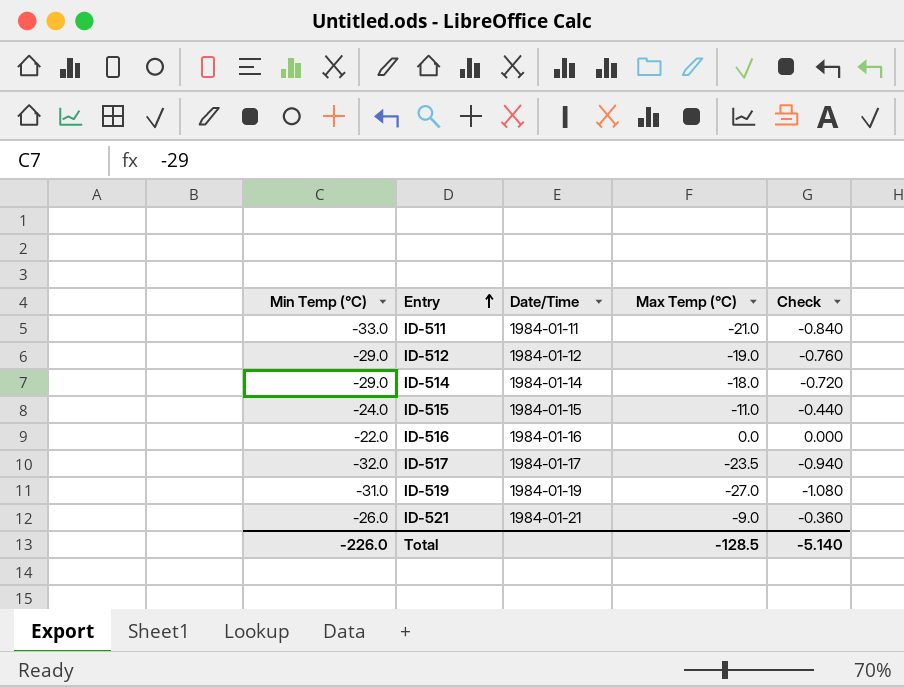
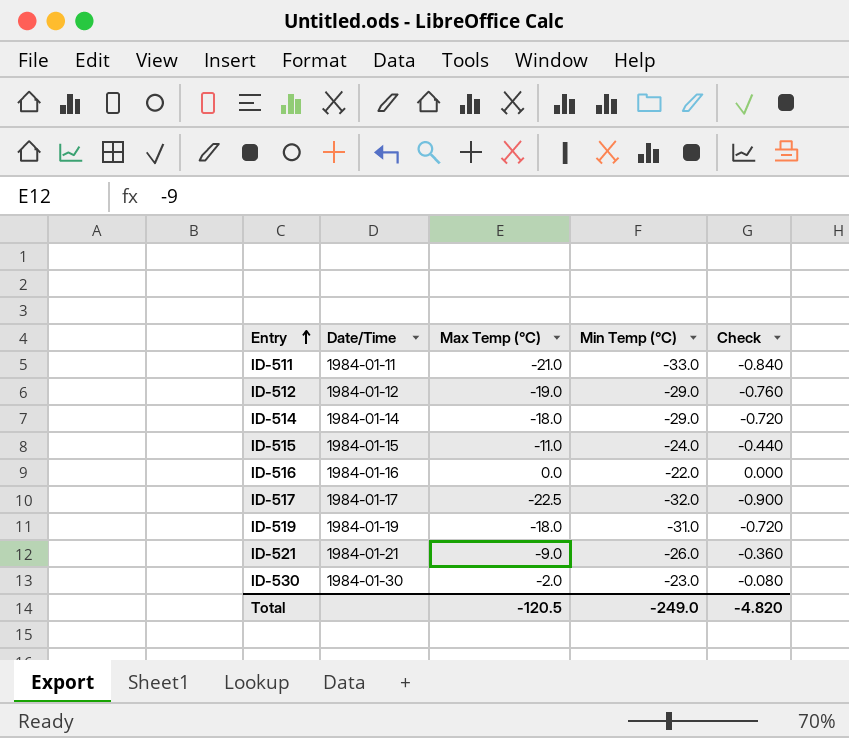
column Min Temp (°C) | position: 1 -> 4
ID-517 | Max Temp (°C): -23.5 -> -22.5
ID-517 | Check: -0.940 -> -0.900
ID-519 | Max Temp (°C): -27.0 -> -18.0
ID-519 | Check: -1.080 -> -0.720
row ID-530: none -> 1984-01-30 | -2.0 | -23.0 | -0.080
Total | Max Temp (°C): -128.5 -> -120.5
Total | Min Temp (°C): -226.0 -> -249.0
Total | Check: -5.140 -> -4.820

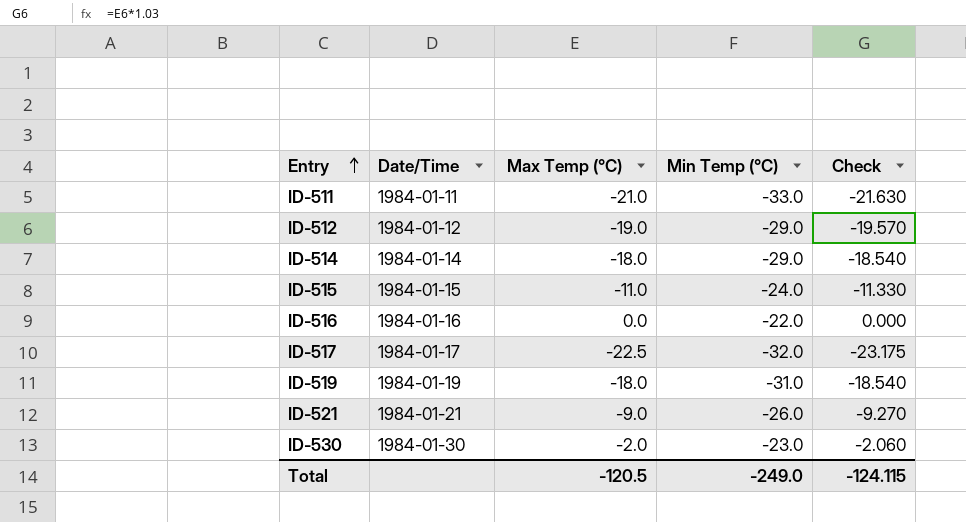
column Check | formula: [Max Temp (°C)] * 0.04 -> [Max Temp (°C)] * 1.03
Total | Check: -4.820 -> -124.115

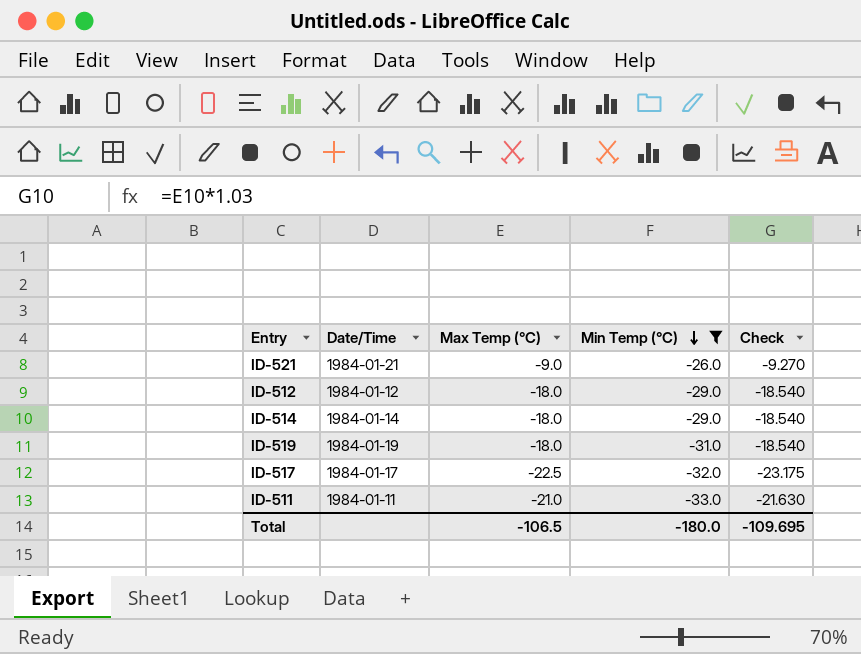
filter: none -> Min Temp (°C) <= -26.0
row order: Entry ascending -> Min Temp (°C) descending
ID-512 | Max Temp (°C): -19.0 -> -18.0
ID-512 | Check: -19.570 -> -18.540
Total | Max Temp (°C): -120.5 -> -106.5
Total | Min Temp (°C): -249.0 -> -180.0
Total | Check: -124.115 -> -109.695

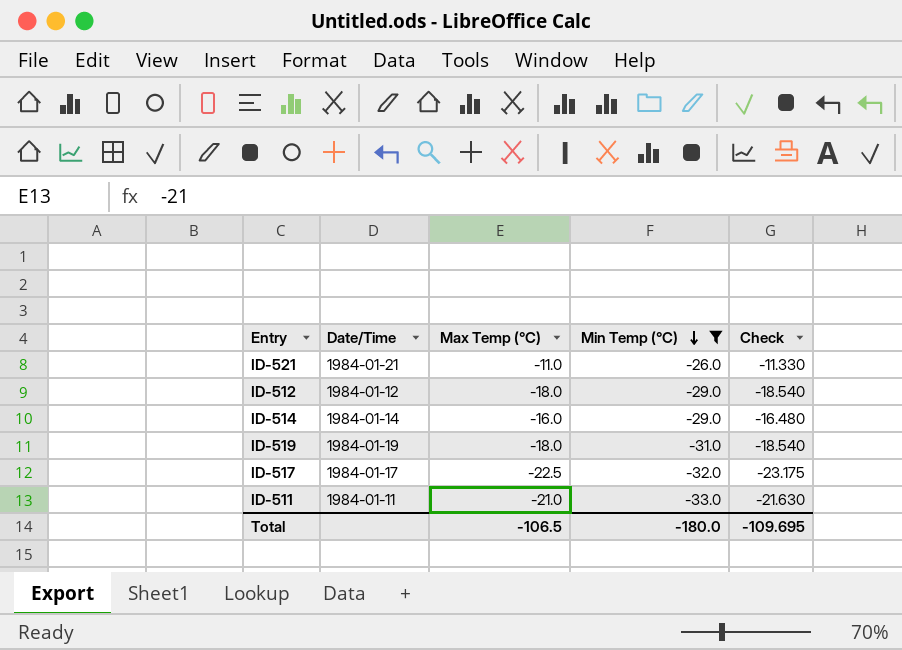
ID-521 | Max Temp (°C): -9.0 -> -11.0
ID-521 | Check: -9.270 -> -11.330
ID-514 | Max Temp (°C): -18.0 -> -16.0
ID-514 | Check: -18.540 -> -16.480

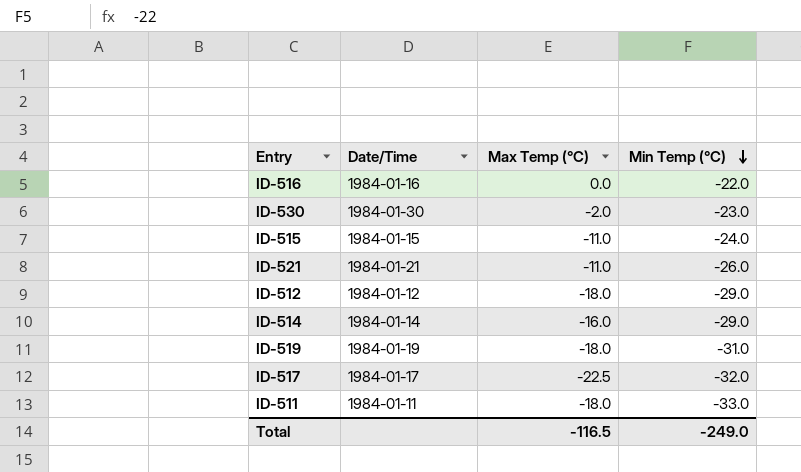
filter: Min Temp (°C) <= -26.0 -> none
column Check | formula: [Max Temp (°C)] * 1.03 -> none
ID-511 | Max Temp (°C): -21.0 -> -18.0
Total | Max Temp (°C): -106.5 -> -116.5
Total | Min Temp (°C): -180.0 -> -249.0

